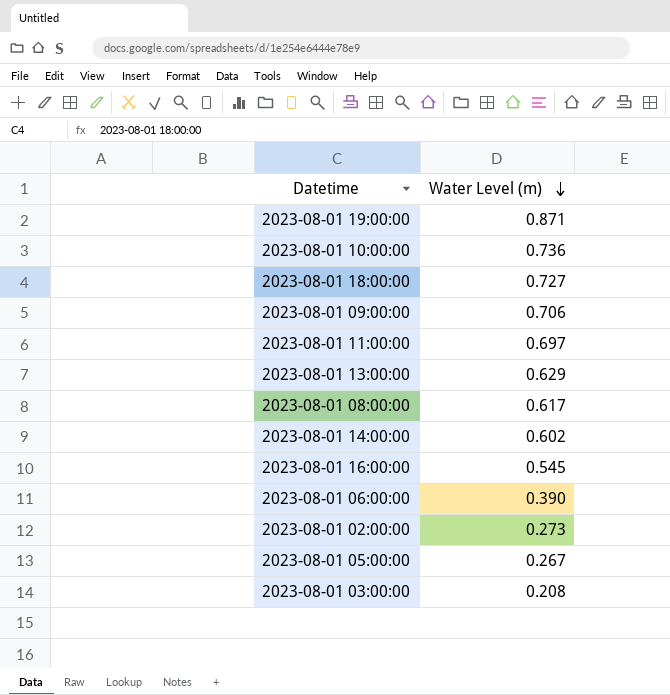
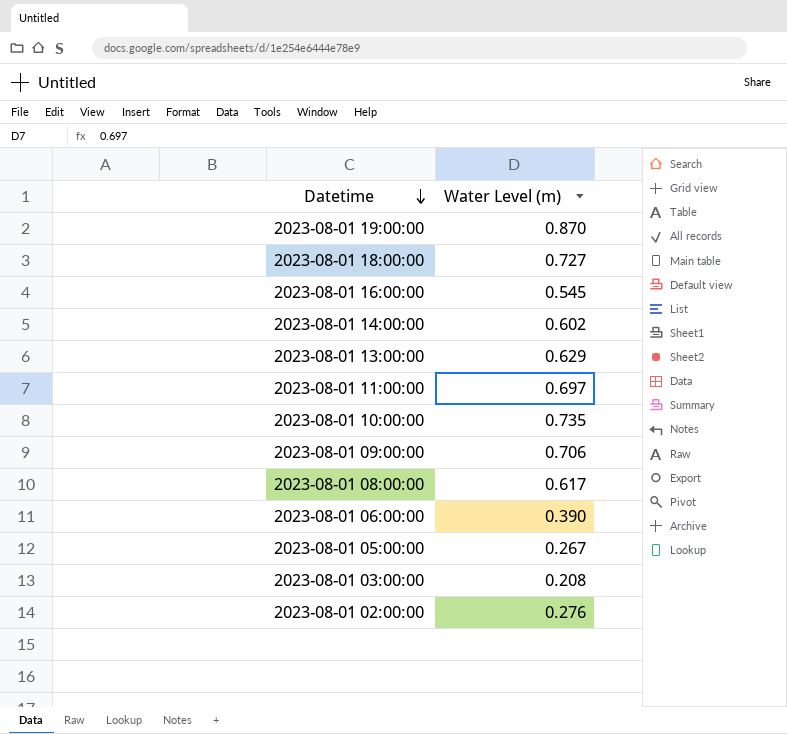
row order: Water Level (m) descending -> Datetime descending
2023-08-01 19:00:00 | Water Level (m): 0.871 -> 0.870
2023-08-01 10:00:00 | Water Level (m): 0.736 -> 0.735
2023-08-01 02:00:00 | Water Level (m): 0.273 -> 0.276

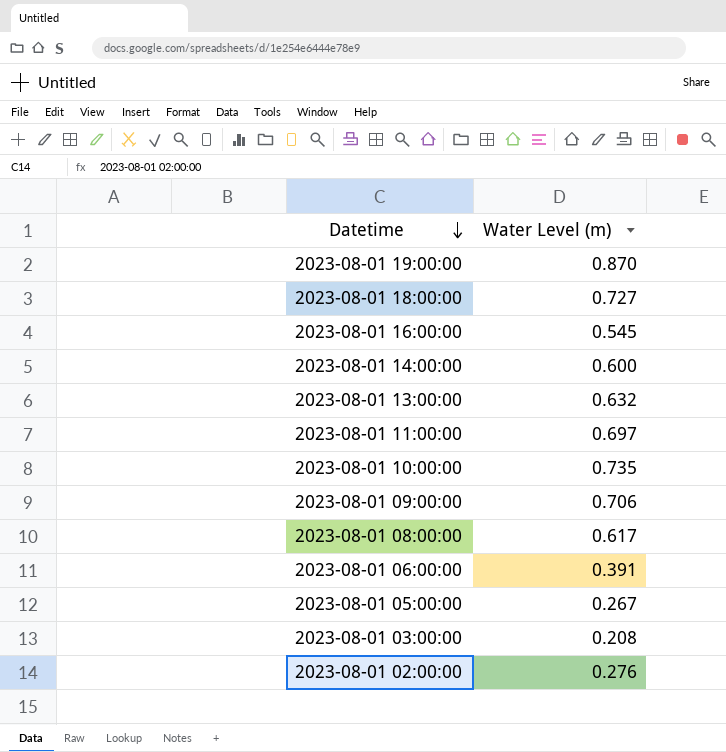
2023-08-01 14:00:00 | Water Level (m): 0.602 -> 0.600
2023-08-01 13:00:00 | Water Level (m): 0.629 -> 0.632
2023-08-01 06:00:00 | Water Level (m): 0.390 -> 0.391

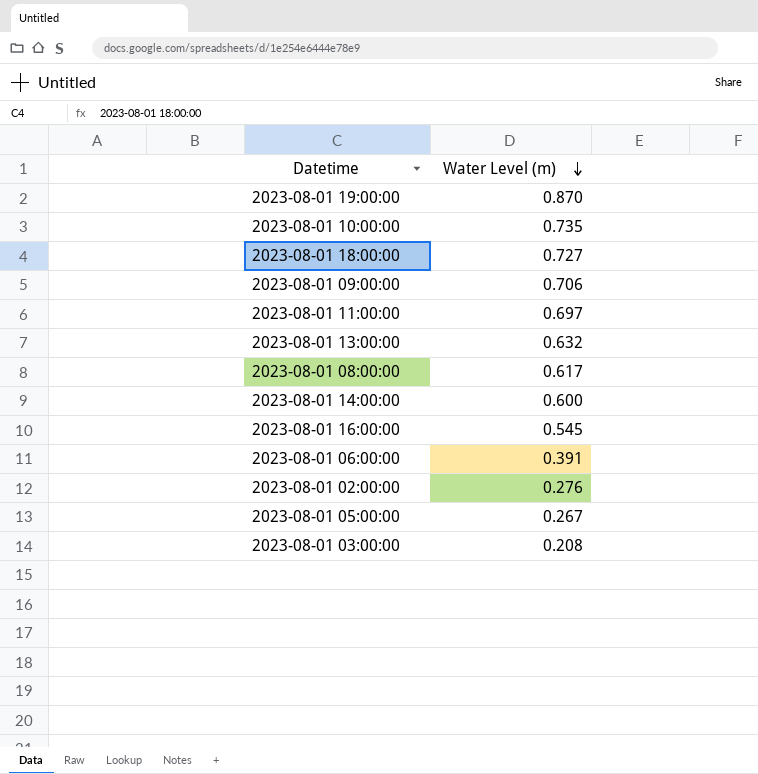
row order: Datetime descending -> Water Level (m) descending

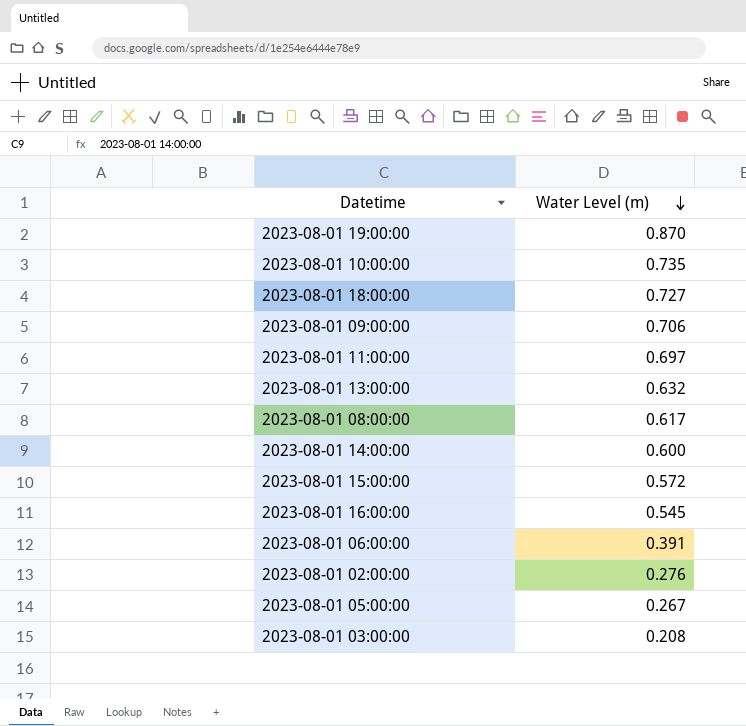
row 2023-08-01 15:00:00: none -> 0.572

